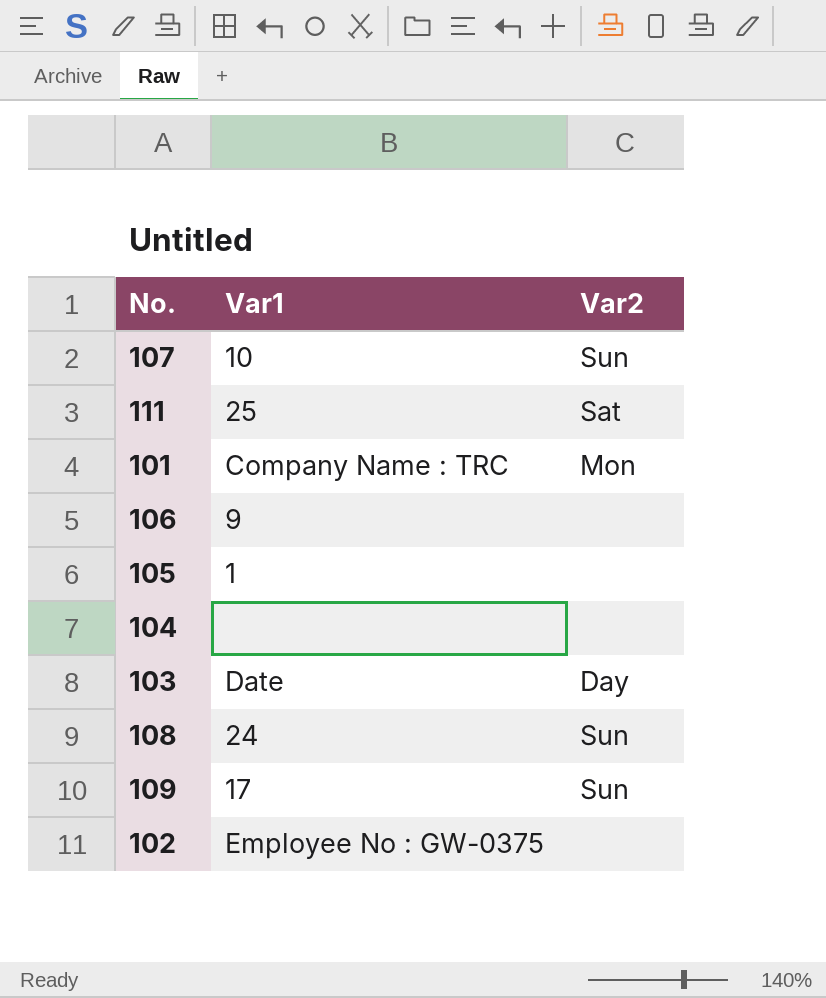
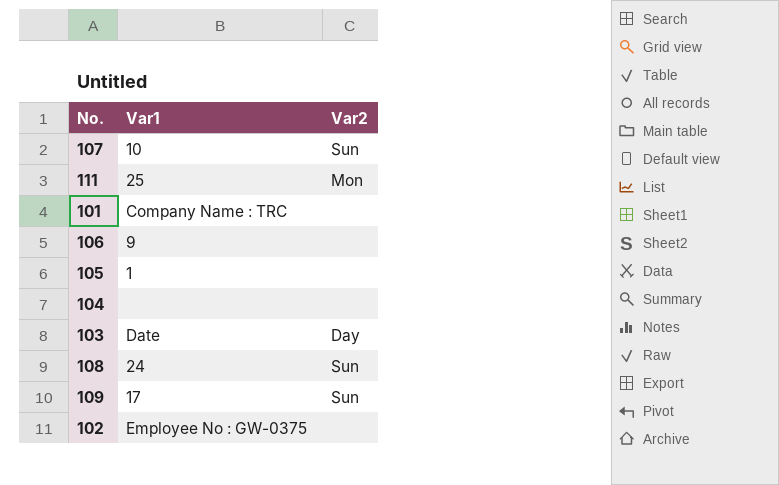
111 | Var2: Sat -> Mon
101 | Var2: Mon -> none

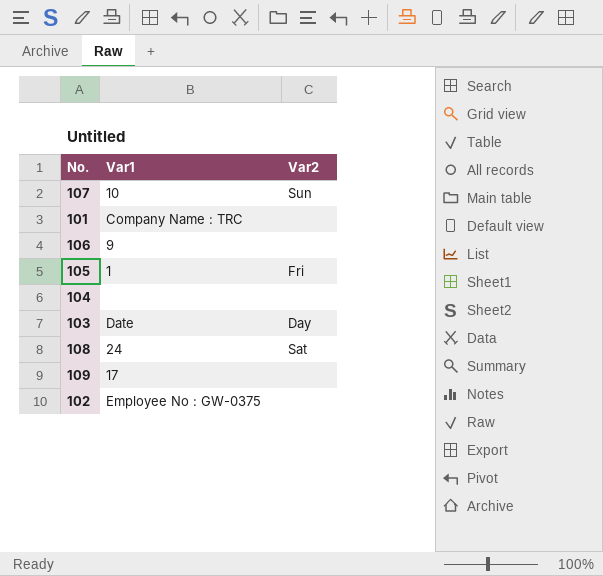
row 111: 25 | Mon -> none
105 | Var2: none -> Fri
108 | Var2: Sun -> Sat
109 | Var2: Sun -> none

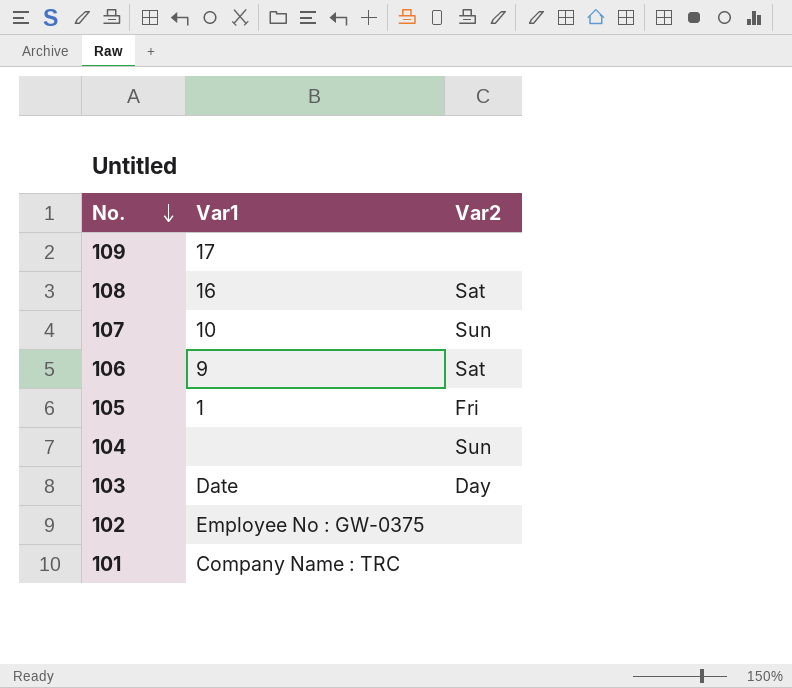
row order: none -> No. descending
108 | Var1: 24 -> 16
106 | Var2: none -> Sat
104 | Var2: none -> Sun

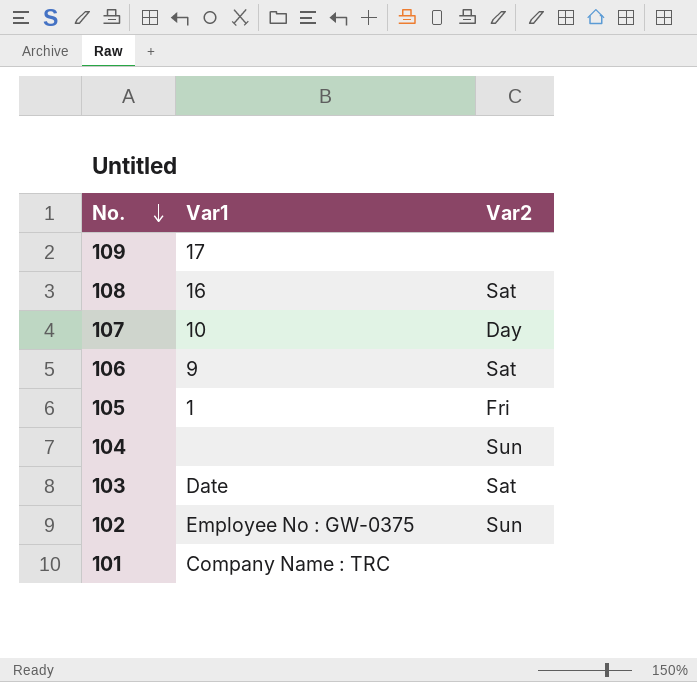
107 | Var2: Sun -> Day
103 | Var2: Day -> Sat
102 | Var2: none -> Sun

